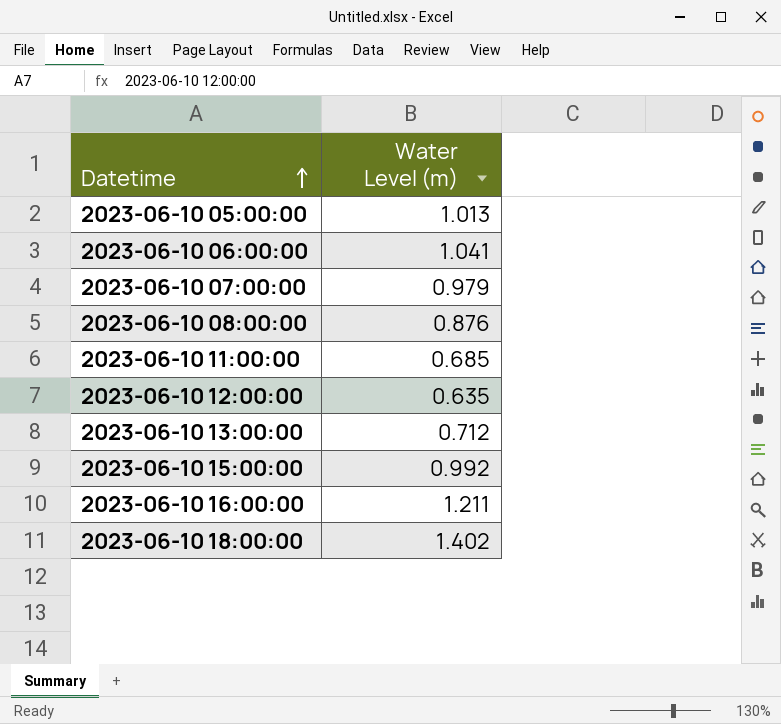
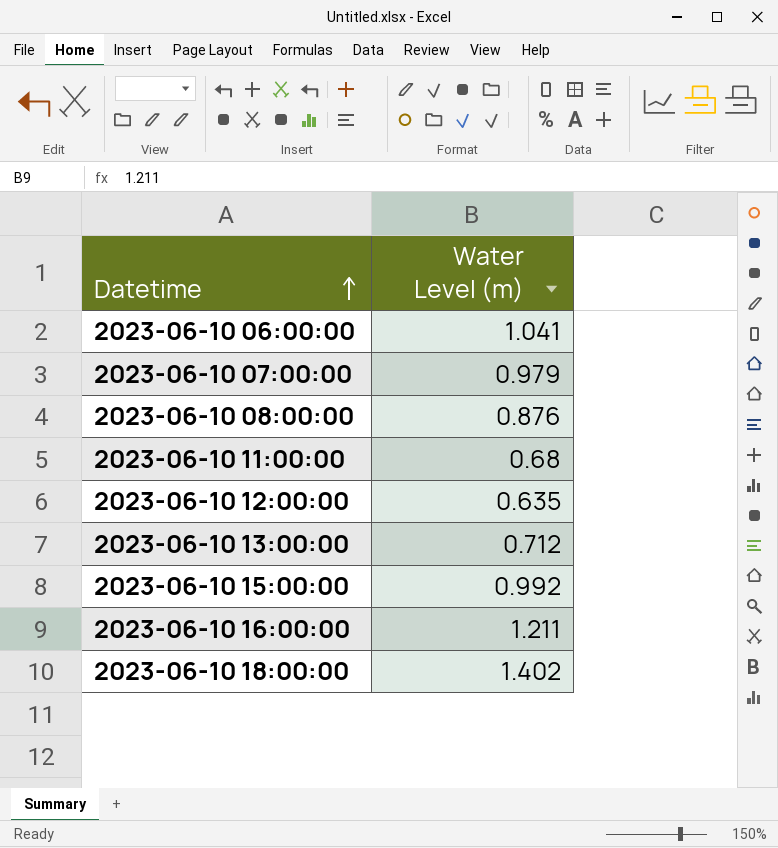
row 2023-06-10 05:00:00: 1.013 -> none
2023-06-10 11:00:00 | Water Level (m): 0.685 -> 0.68

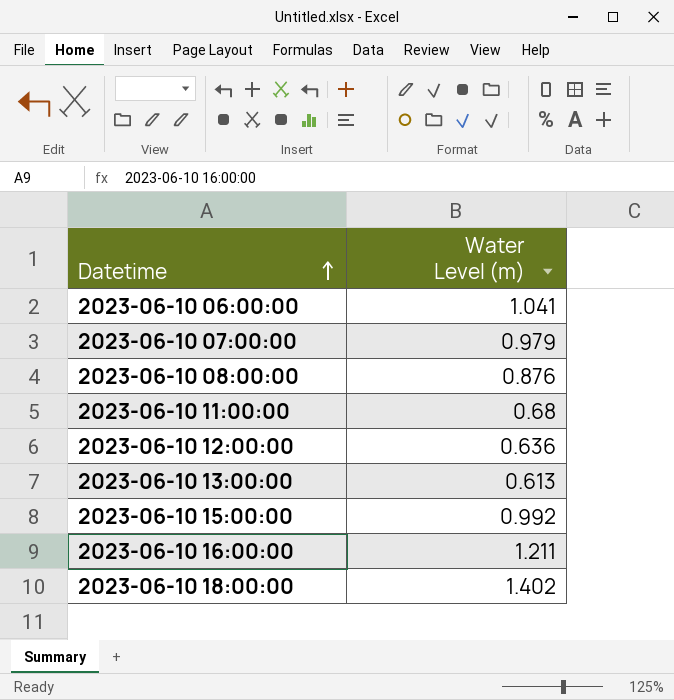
2023-06-10 12:00:00 | Water Level (m): 0.635 -> 0.636
2023-06-10 13:00:00 | Water Level (m): 0.712 -> 0.613

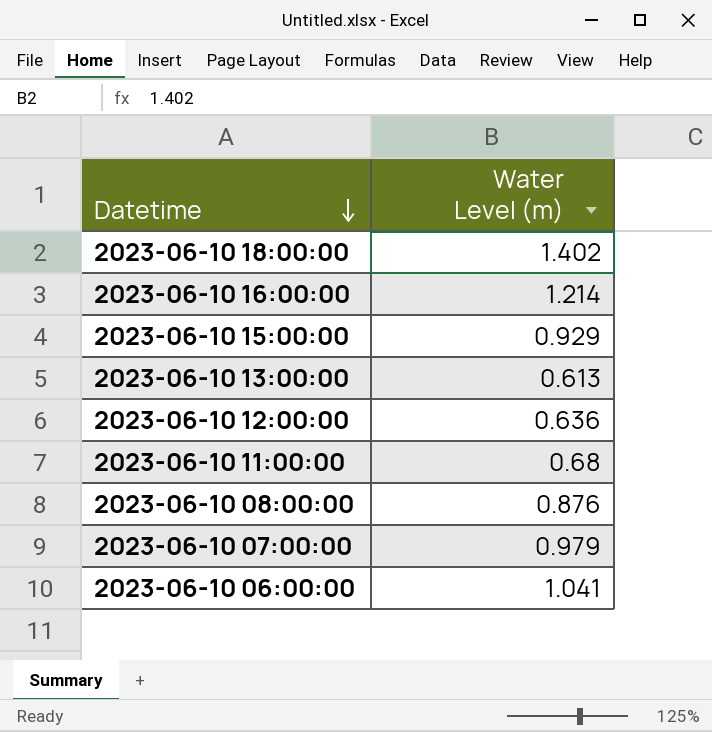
row order: Datetime ascending -> Datetime descending
2023-06-10 16:00:00 | Water Level (m): 1.211 -> 1.214
2023-06-10 15:00:00 | Water Level (m): 0.992 -> 0.929

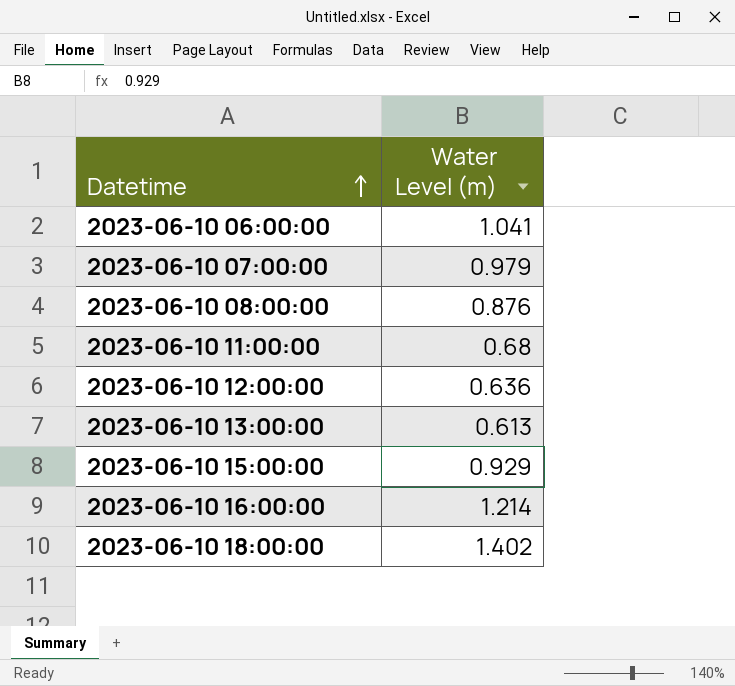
row order: Datetime descending -> Datetime ascending

